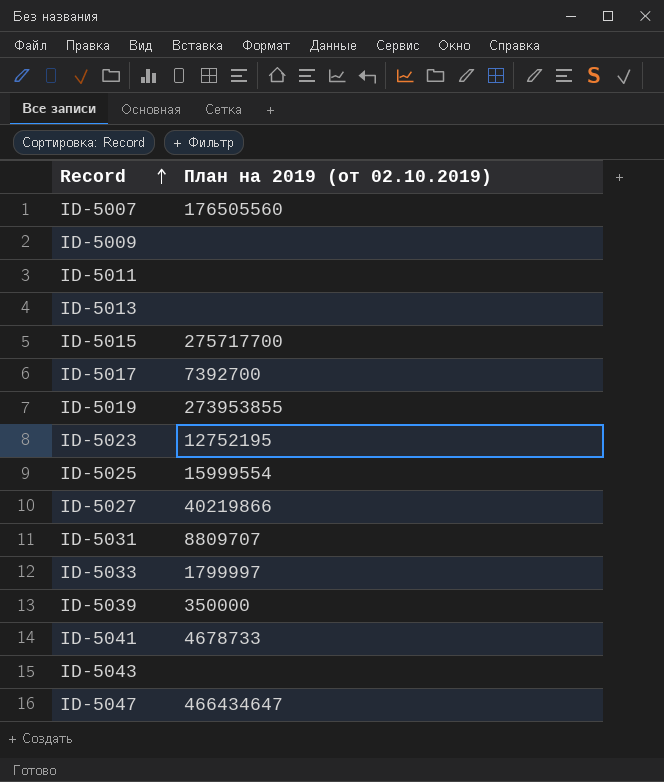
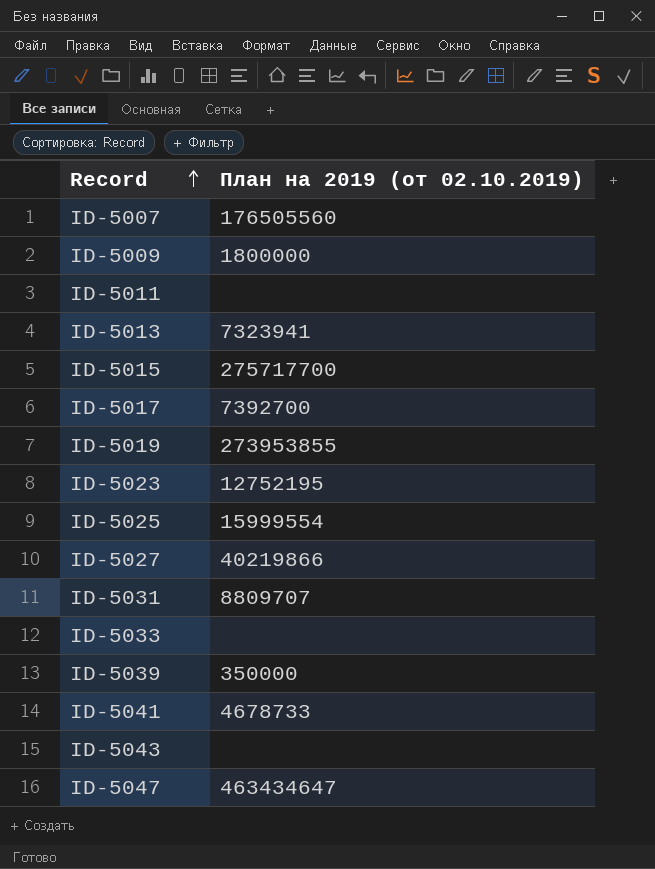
ID-5009 | План на 2019 (от 02.10.2019): none -> 1800000
ID-5013 | План на 2019 (от 02.10.2019): none -> 7323941
ID-5033 | План на 2019 (от 02.10.2019): 1799997 -> none
ID-5047 | План на 2019 (от 02.10.2019): 466434647 -> 463434647

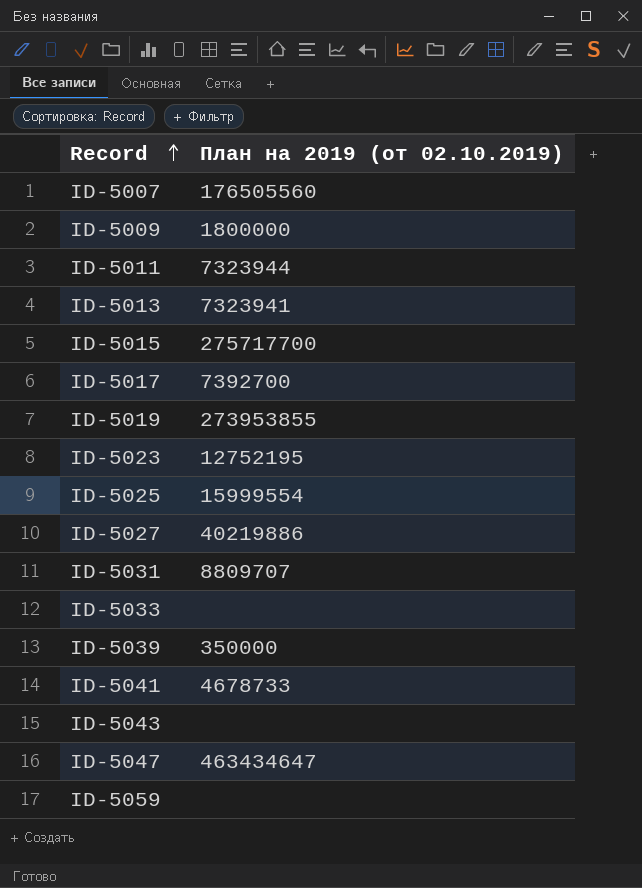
ID-5011 | План на 2019 (от 02.10.2019): none -> 7323944
ID-5027 | План на 2019 (от 02.10.2019): 40219866 -> 40219886
row ID-5059: none -> none

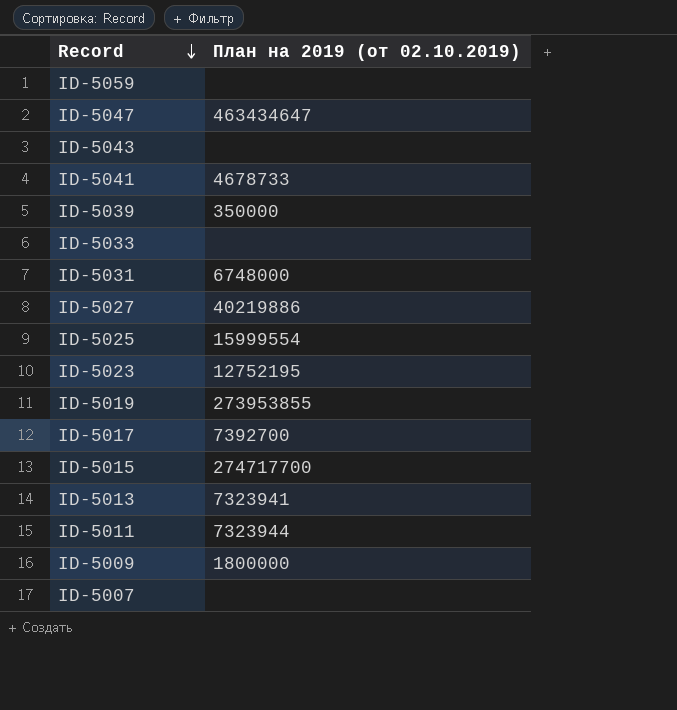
row order: Record ascending -> Record descending
ID-5031 | План на 2019 (от 02.10.2019): 8809707 -> 6748000
ID-5015 | План на 2019 (от 02.10.2019): 275717700 -> 274717700
ID-5007 | План на 2019 (от 02.10.2019): 176505560 -> none

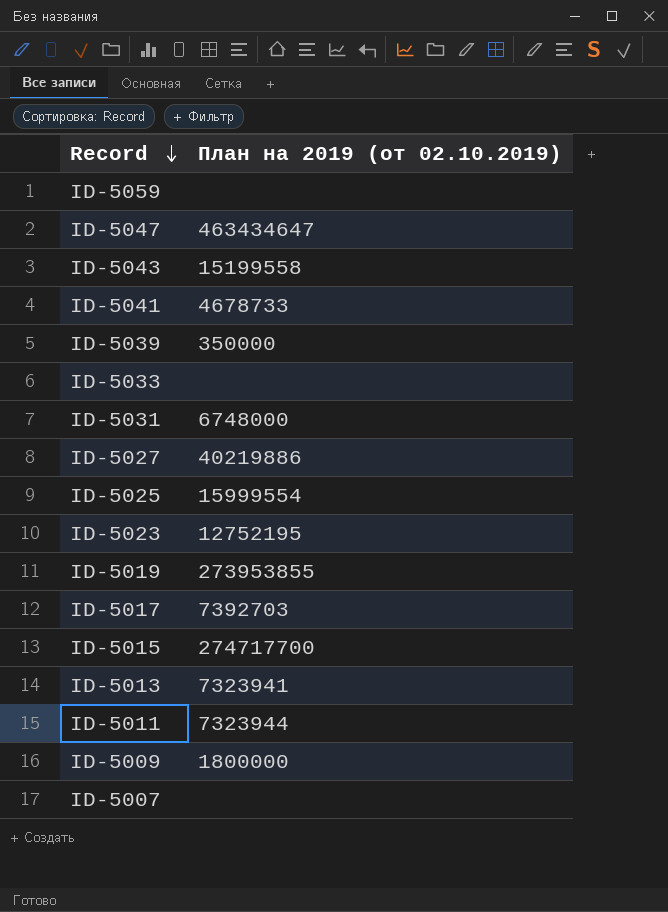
ID-5043 | План на 2019 (от 02.10.2019): none -> 15199558
ID-5017 | План на 2019 (от 02.10.2019): 7392700 -> 7392703

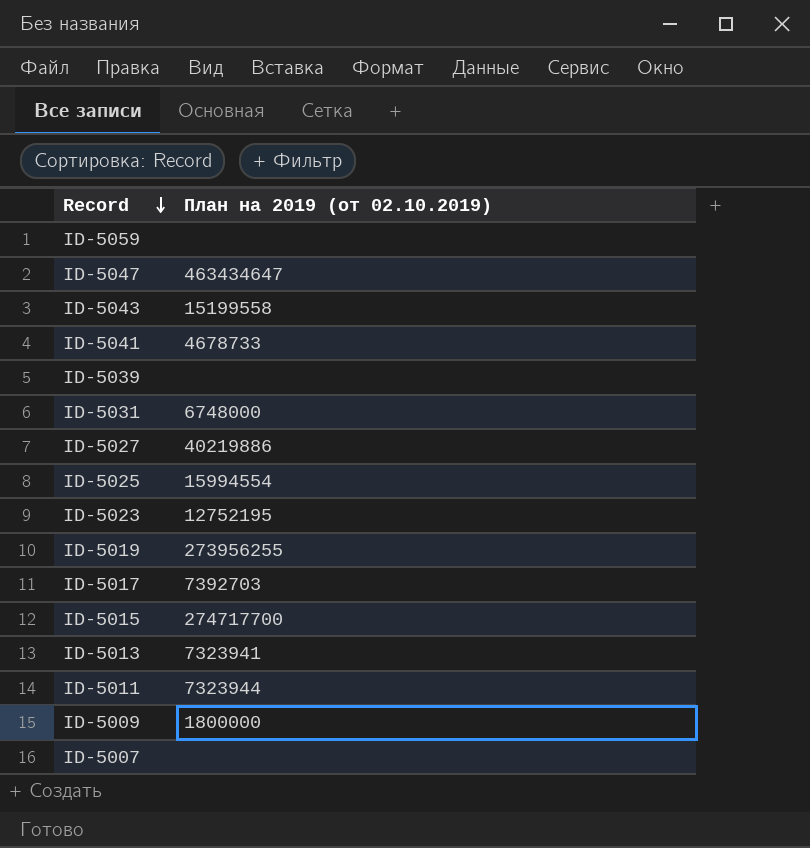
row ID-5033: none -> none
ID-5039 | План на 2019 (от 02.10.2019): 350000 -> none
ID-5025 | План на 2019 (от 02.10.2019): 15999554 -> 15994554
ID-5019 | План на 2019 (от 02.10.2019): 273953855 -> 273956255

